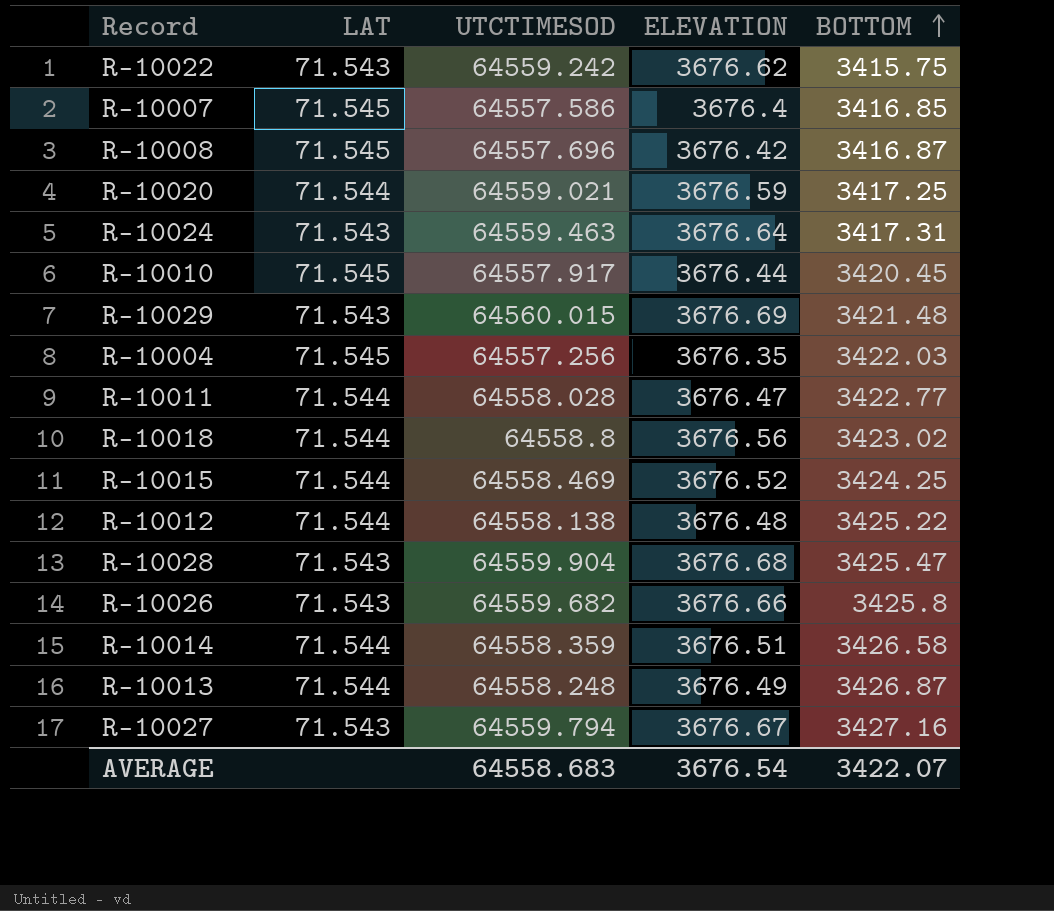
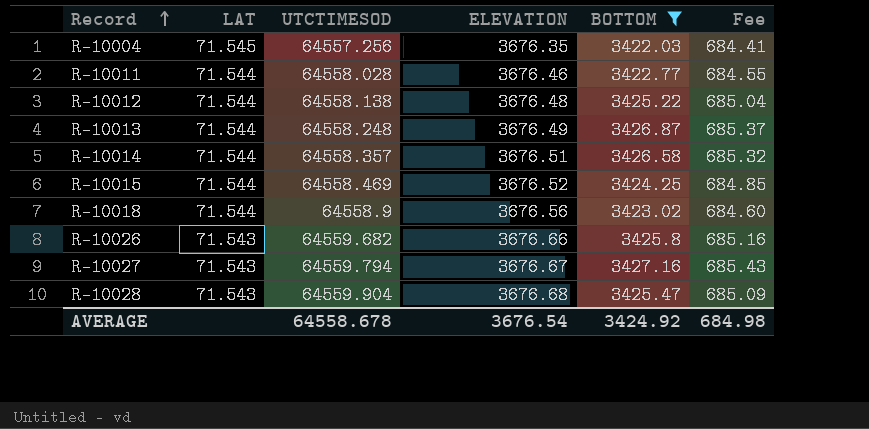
filter: none -> BOTTOM >= 3422.03
row order: BOTTOM ascending -> Record ascending
column Fee | formula: none -> [BOTTOM] * 0.2
R-10011 | ELEVATION: 3676.47 -> 3676.46
R-10014 | UTCTIMESOD: 64558.359 -> 64558.357
R-10018 | UTCTIMESOD: 64558.8 -> 64558.9
AVERAGE | UTCTIMESOD: 64558.683 -> 64558.678
AVERAGE | BOTTOM: 3422.07 -> 3424.92

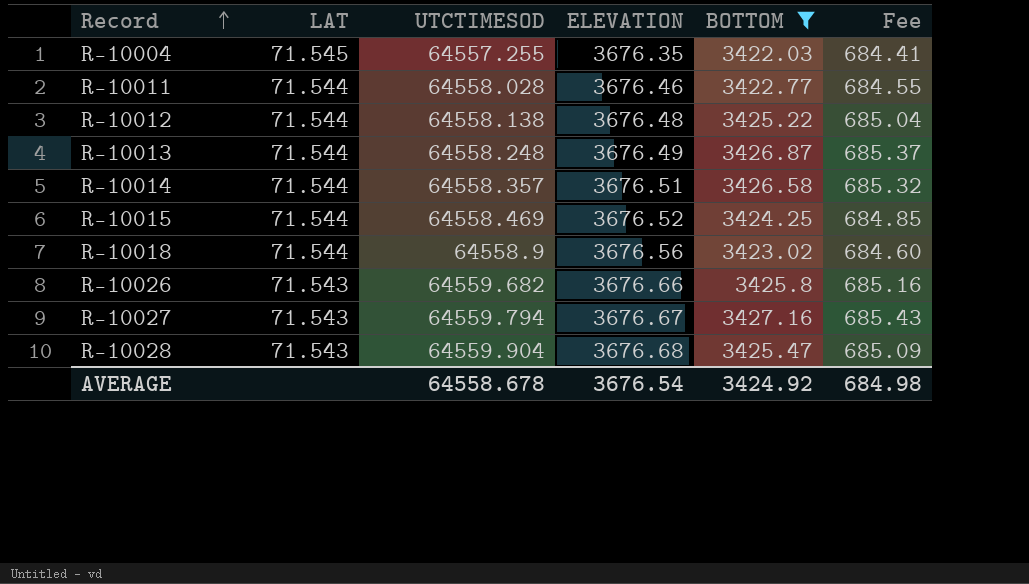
R-10004 | UTCTIMESOD: 64557.256 -> 64557.255

